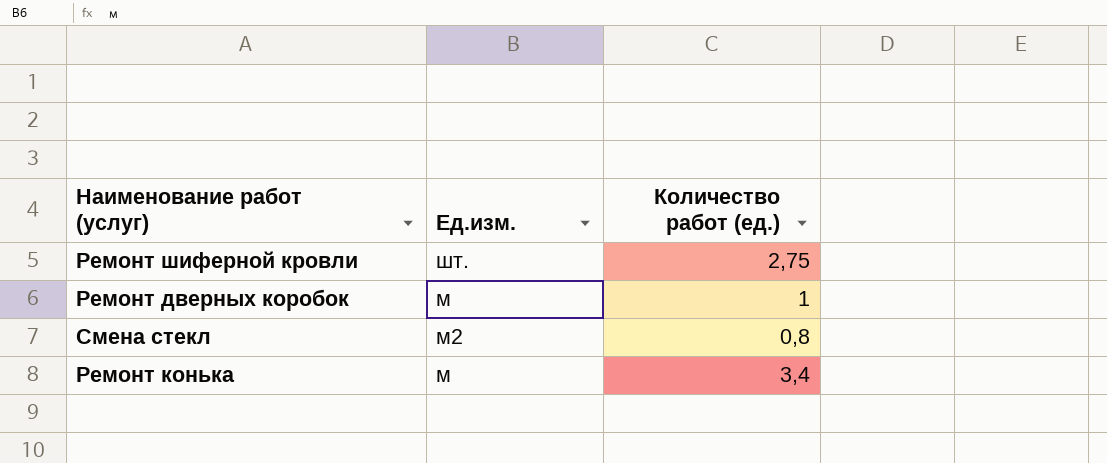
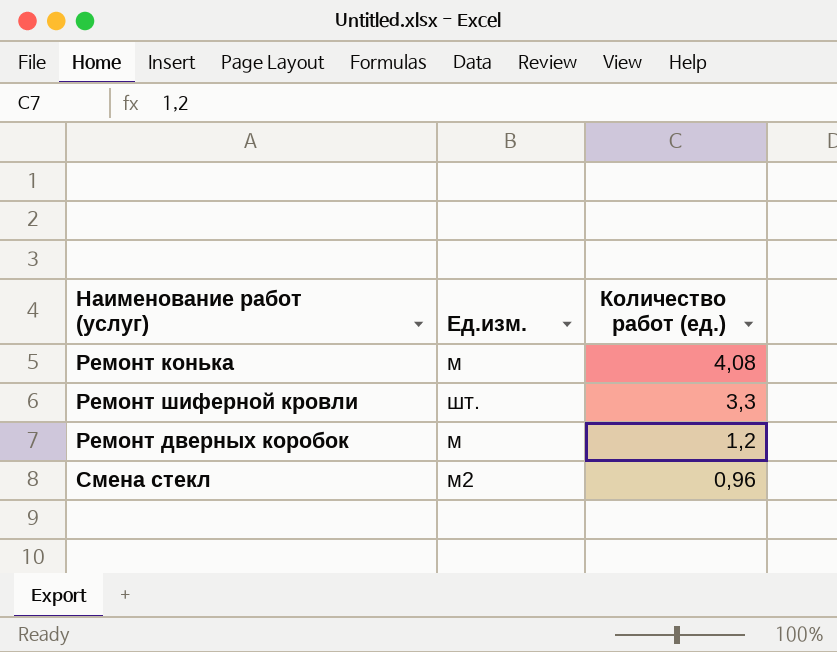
row order: none -> Количество работ (ед.) descending
Ремонт конька | Количество работ (ед.): 3,4 -> 4,08
Ремонт шиферной кровли | Количество работ (ед.): 2,75 -> 3,3
Ремонт дверных коробок | Количество работ (ед.): 1 -> 1,2
Смена стекл | Количество работ (ед.): 0,8 -> 0,96

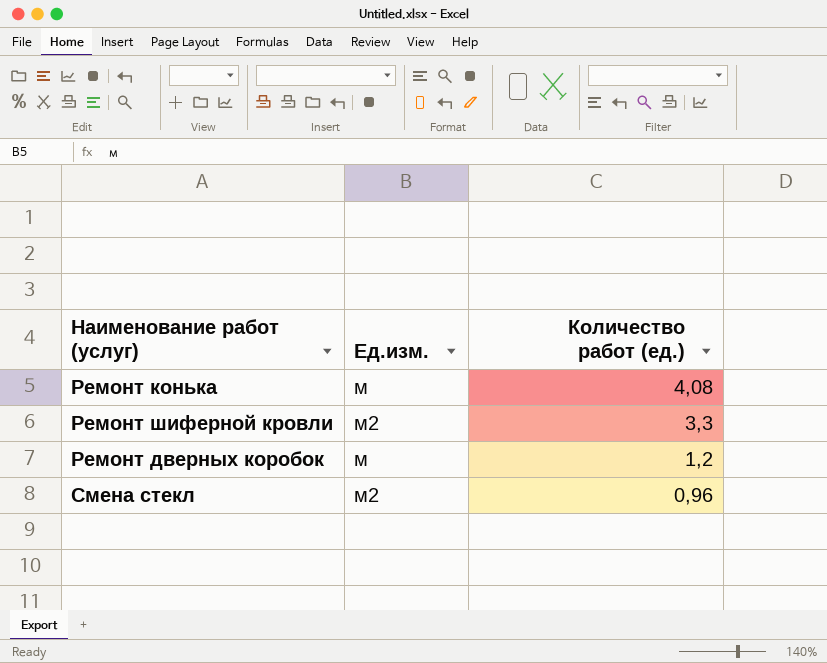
Ремонт шиферной кровли | Ед.изм.: шт. -> м2

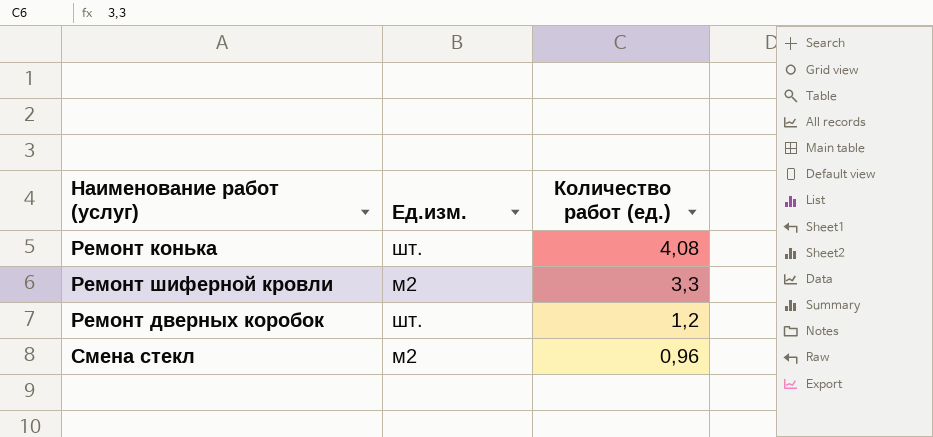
Ремонт конька | Ед.изм.: м -> шт.
Ремонт дверных коробок | Ед.изм.: м -> шт.

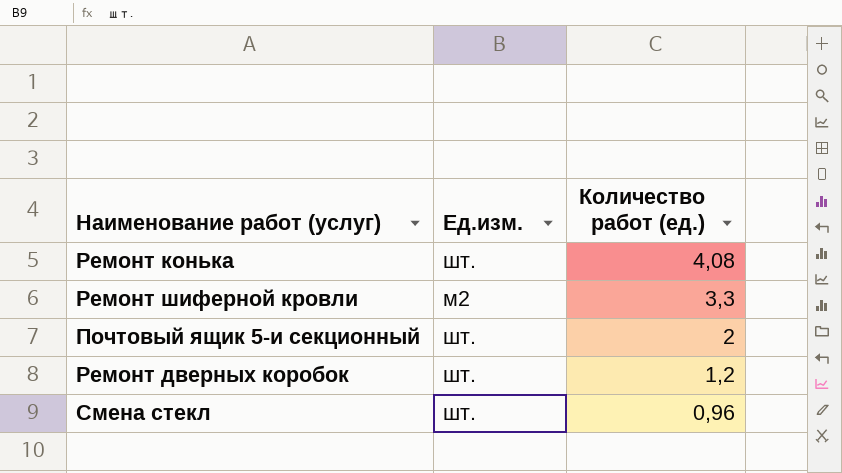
row Почтовый ящик 5-и секционный: none -> шт. | 2
Смена стекл | Ед.изм.: м2 -> шт.

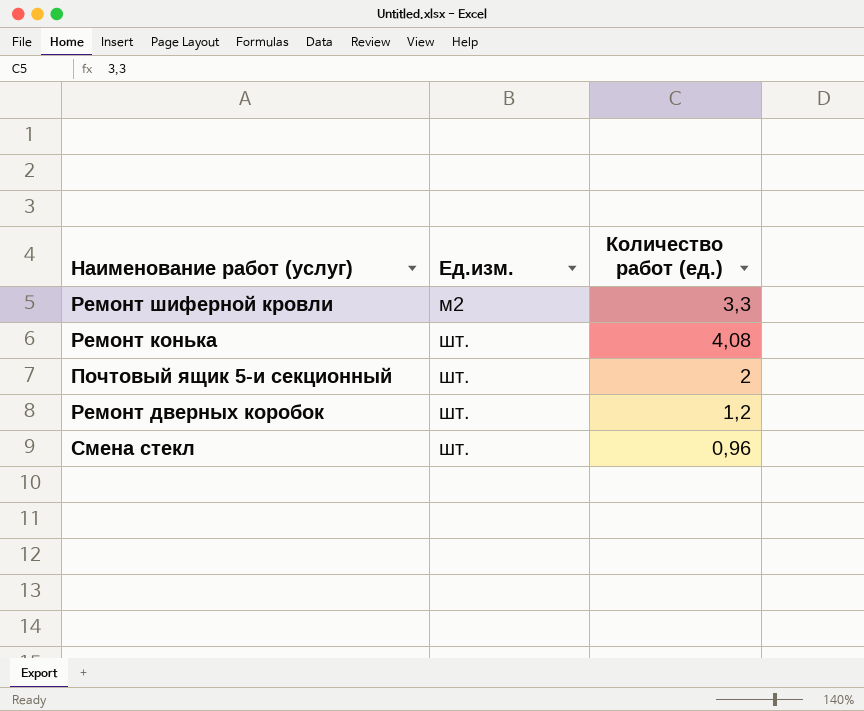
row order: Количество работ (ед.) descending -> Ед.изм. ascending

